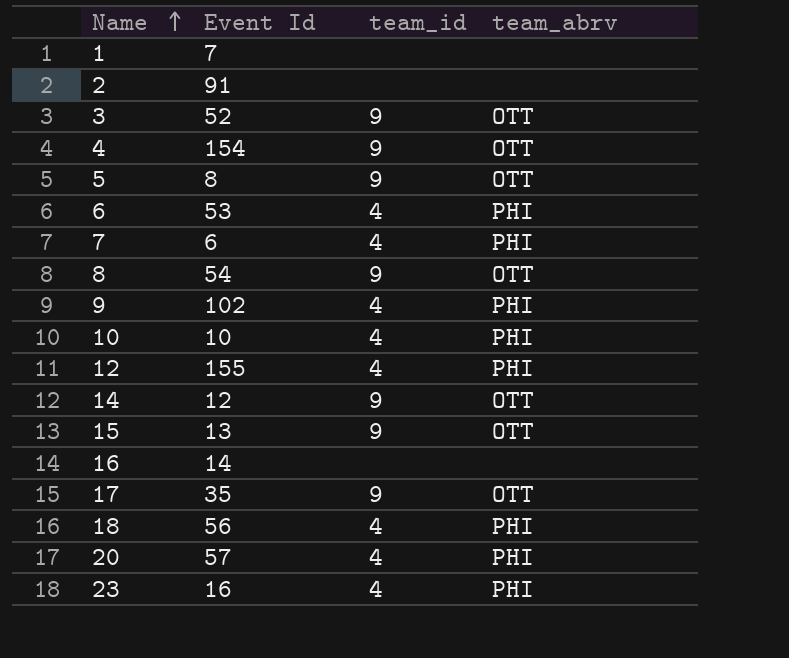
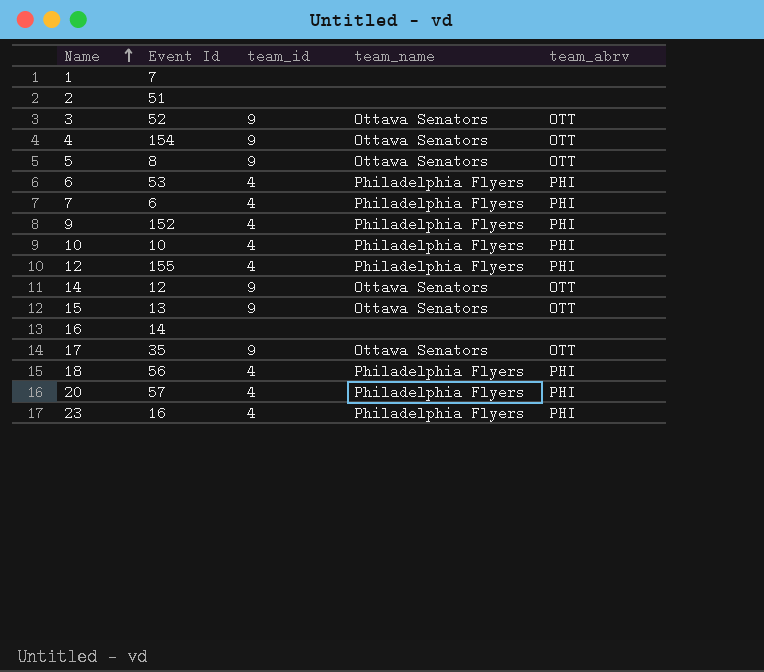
column team_name | position: none -> 4
row 8: 54 | 9 | OTT -> none
2 | Event Id: 91 -> 51
9 | Event Id: 102 -> 152

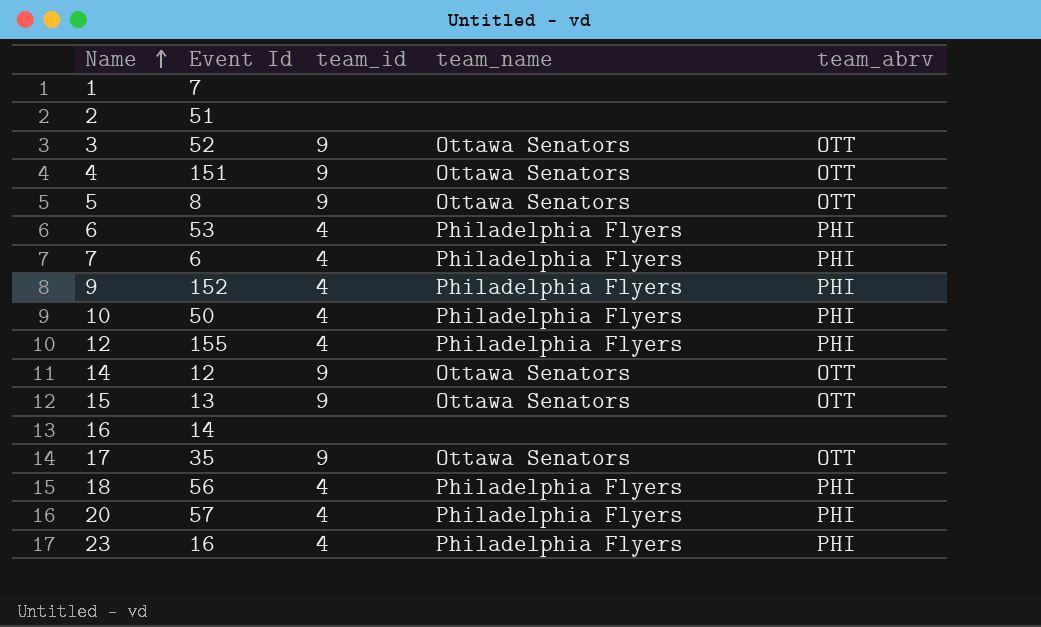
4 | Event Id: 154 -> 151
10 | Event Id: 10 -> 50

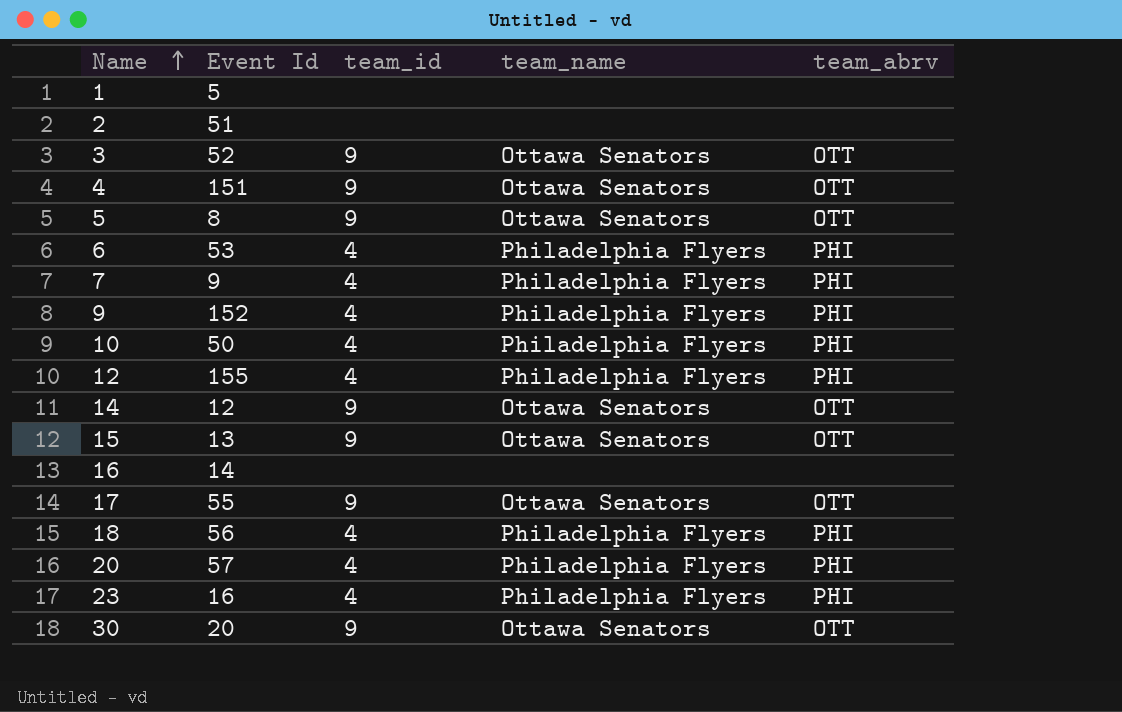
1 | Event Id: 7 -> 5
7 | Event Id: 6 -> 9
17 | Event Id: 35 -> 55
row 30: none -> 20 | 9 | Ottawa Senators | OTT

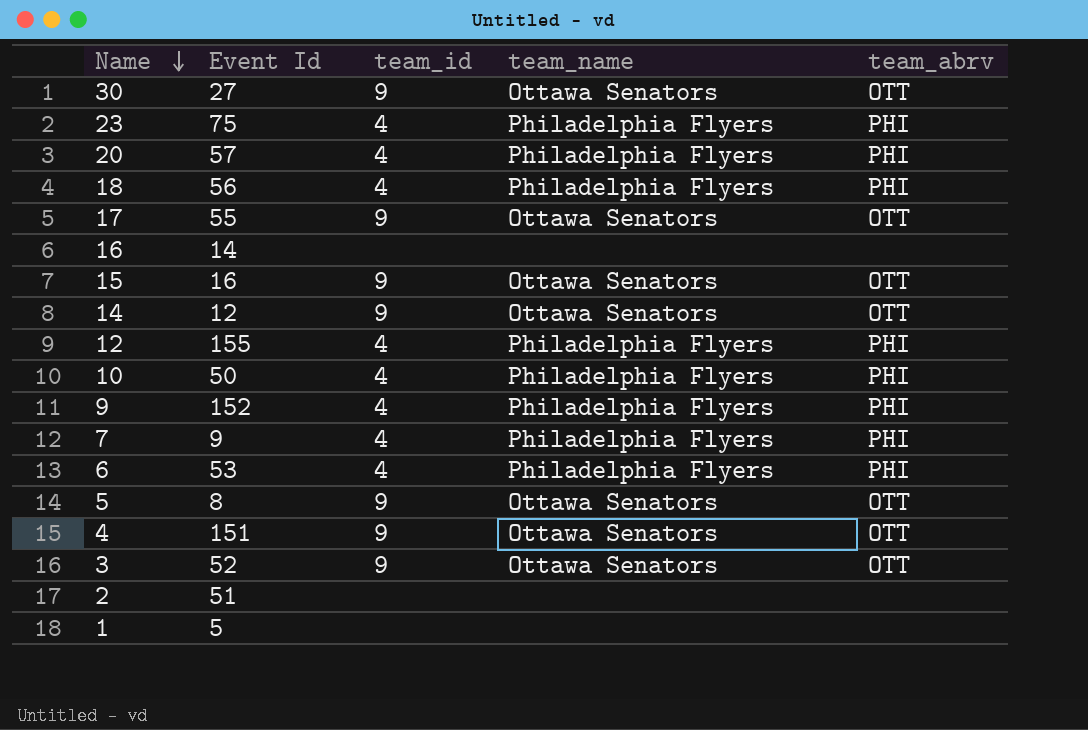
row order: Name ascending -> Name descending
30 | Event Id: 20 -> 27
23 | Event Id: 16 -> 75
15 | Event Id: 13 -> 16

